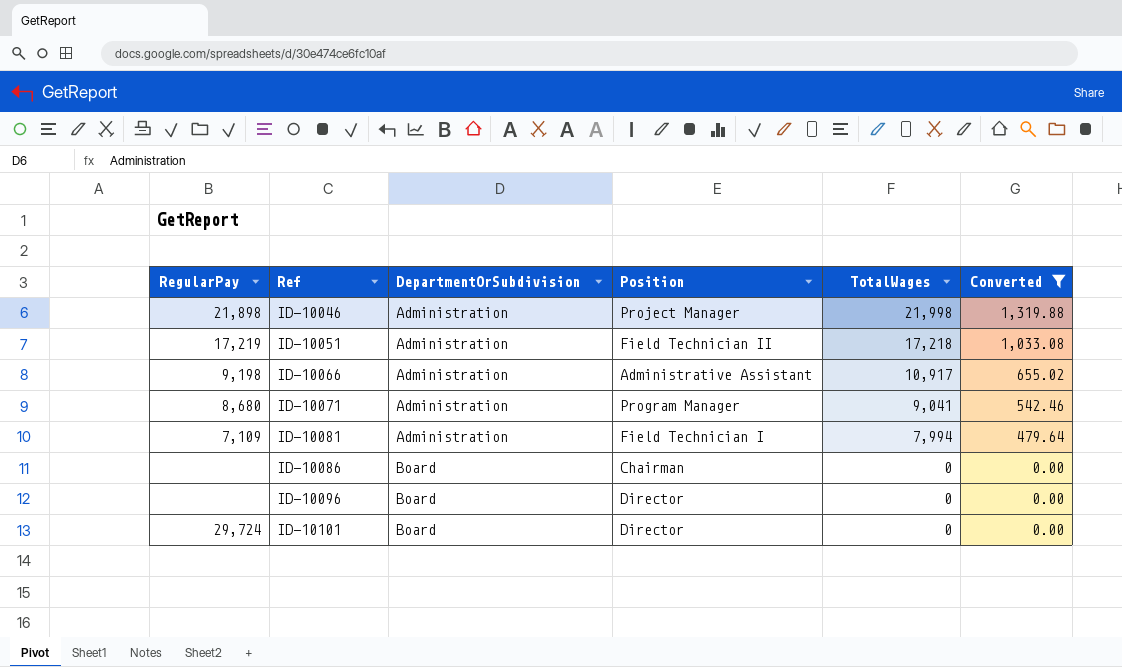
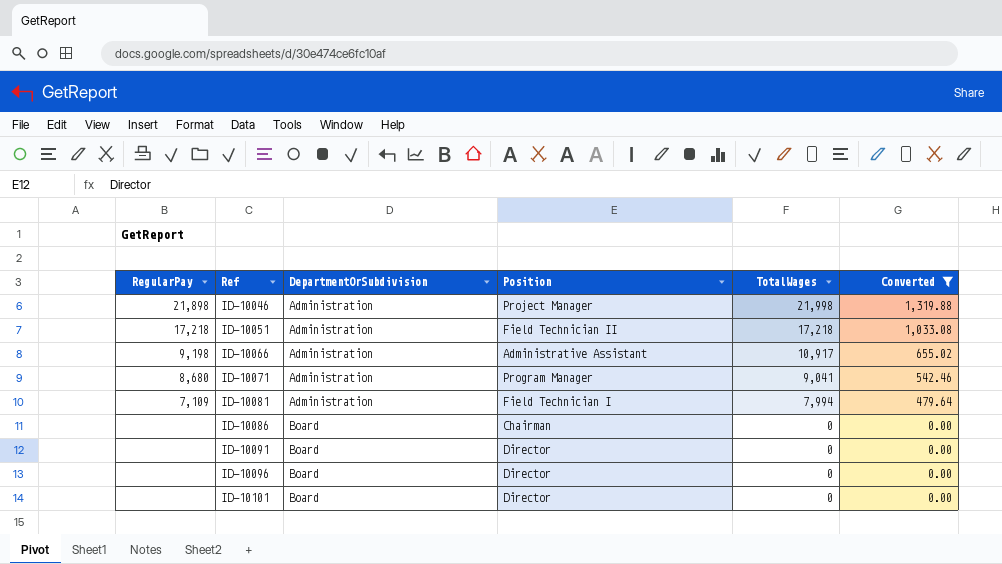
ID-10051 | RegularPay: 17,219 -> 17,218
row ID-10091: none -> none | Board | Director | 0 | 0.00
ID-10101 | RegularPay: 29,724 -> none

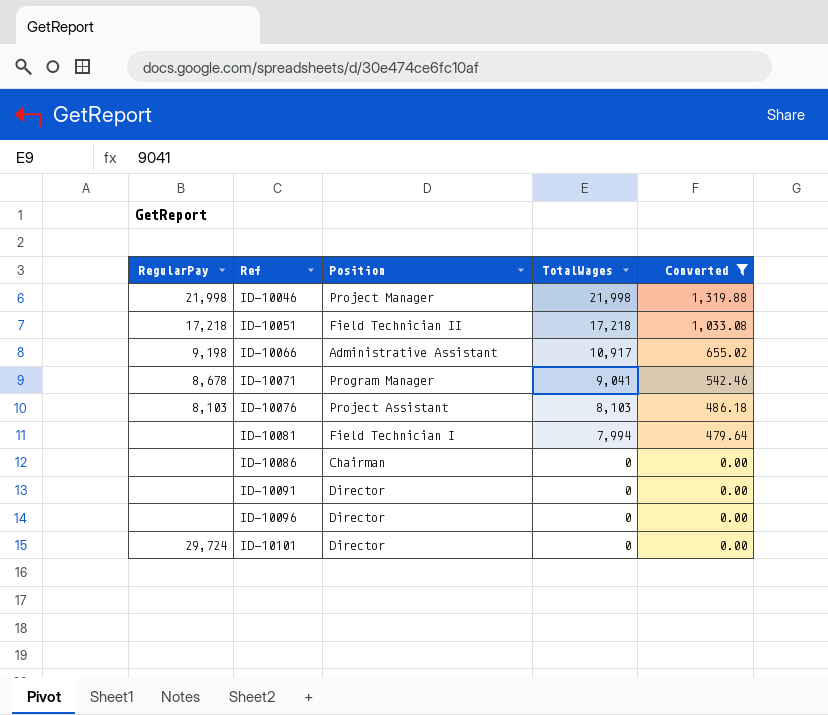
column DepartmentOrSubdivision | position: 3 -> none
ID-10046 | RegularPay: 21,898 -> 21,998
ID-10071 | RegularPay: 8,680 -> 8,678
row ID-10076: none -> 8,103 | Project Assistant | 8,103 | 486.18
ID-10081 | RegularPay: 7,109 -> none
ID-10101 | RegularPay: none -> 29,724

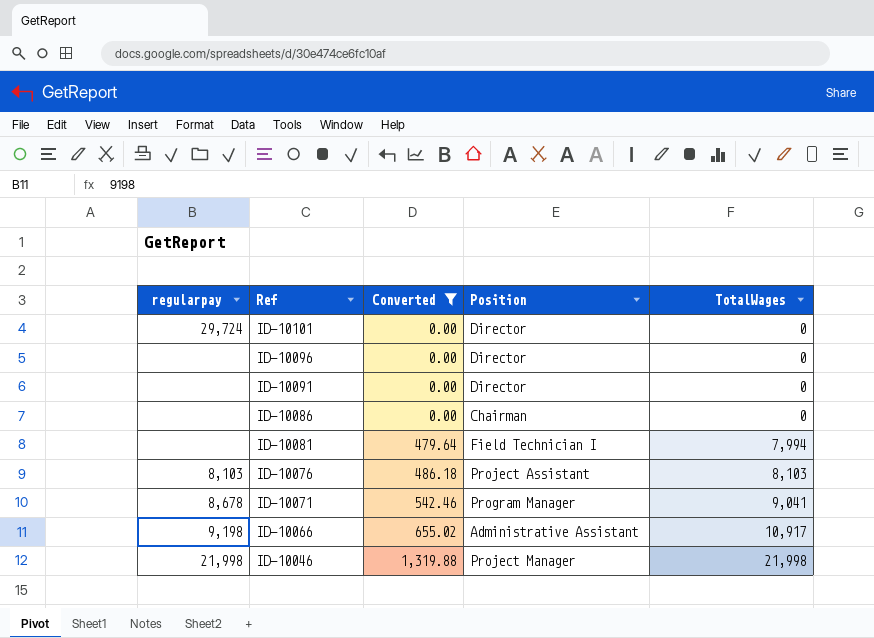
row order: Ref ascending -> Ref descending
column name: RegularPay -> regularpay
column Converted | position: 5 -> 3
row ID-10051: 17,218 | Field Technician II | 17,218 | 1,033.08 -> none

